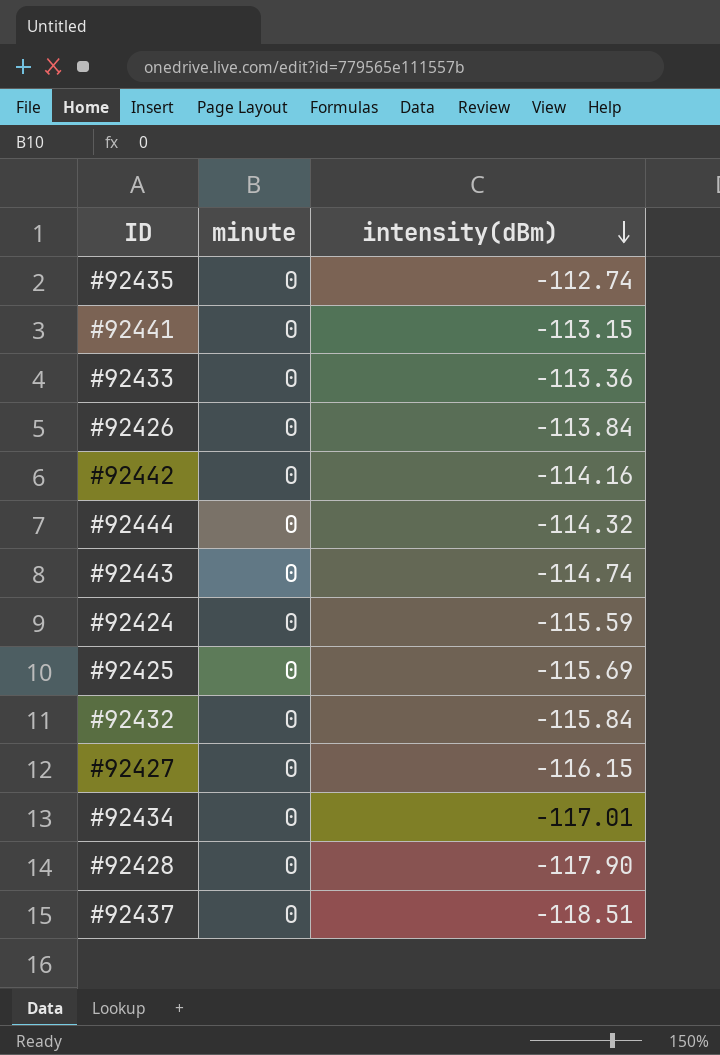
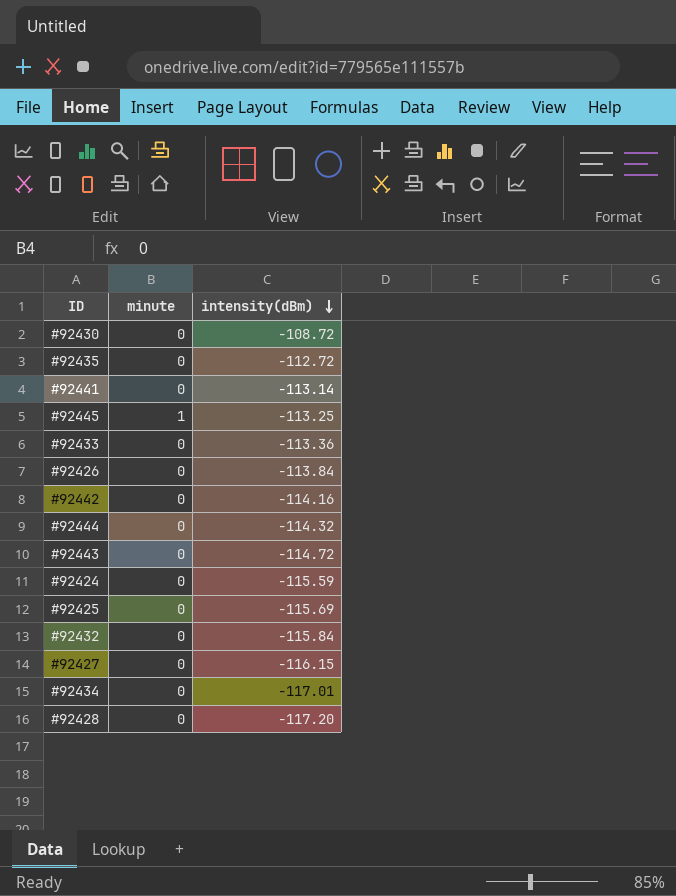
row #92437: 0 | -118.51 -> none
row #92430: none -> 0 | -108.72
#92435 | intensity(dBm): -112.74 -> -112.72
#92441 | intensity(dBm): -113.15 -> -113.14
row #92445: none -> 1 | -113.25
#92443 | intensity(dBm): -114.74 -> -114.72
#92428 | intensity(dBm): -117.90 -> -117.20

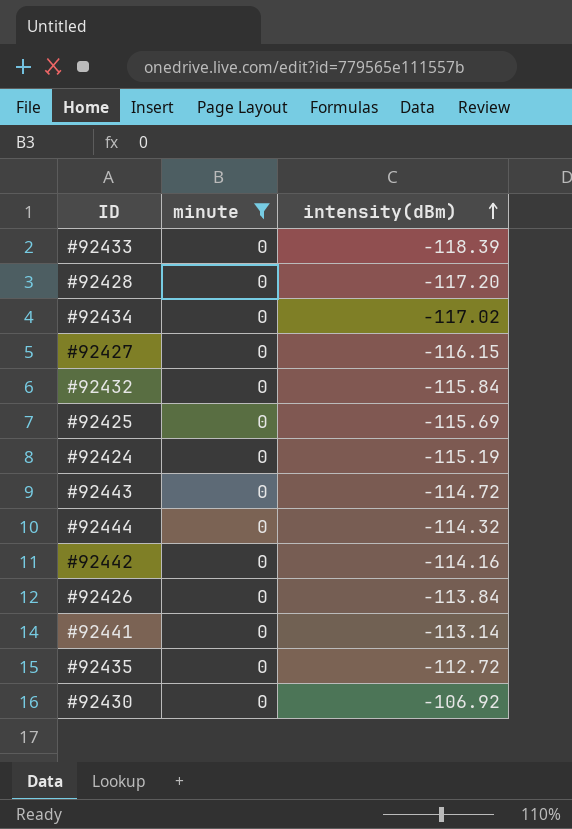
filter: none -> minute = 0
row order: intensity(dBm) descending -> intensity(dBm) ascending
#92433 | intensity(dBm): -113.36 -> -118.39
#92434 | intensity(dBm): -117.01 -> -117.02
#92424 | intensity(dBm): -115.59 -> -115.19
#92430 | intensity(dBm): -108.72 -> -106.92

